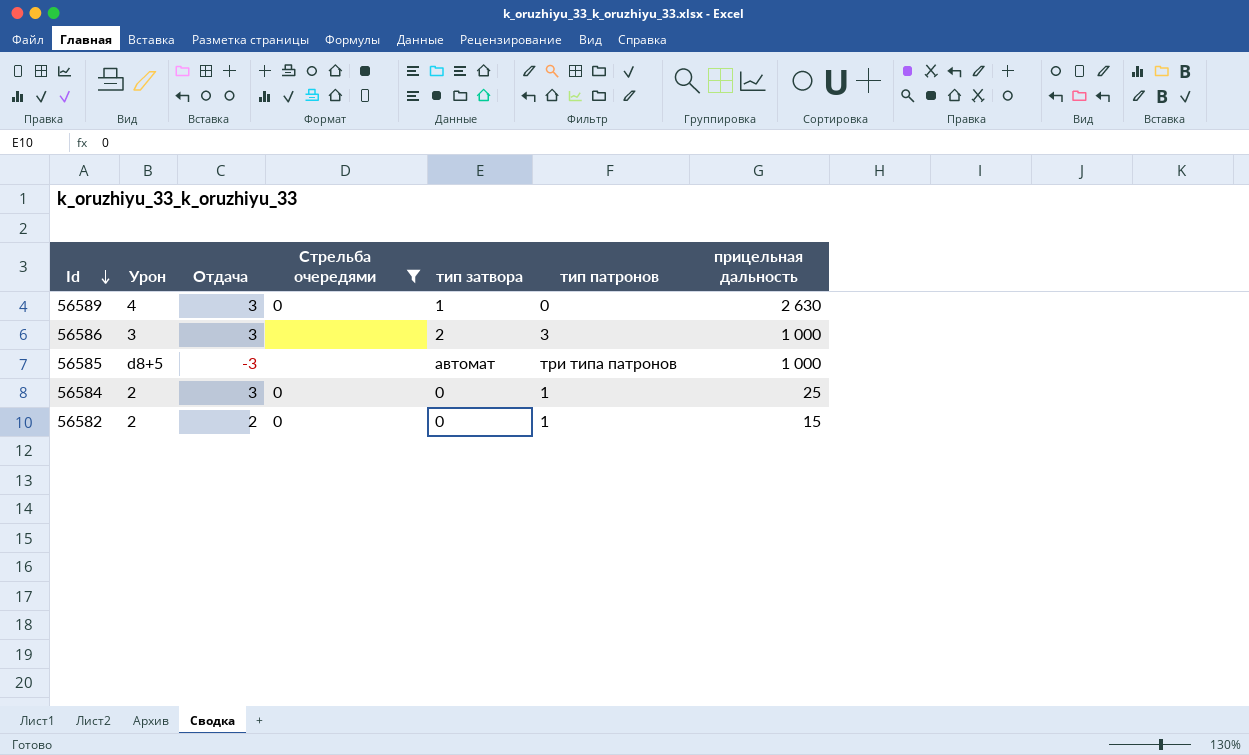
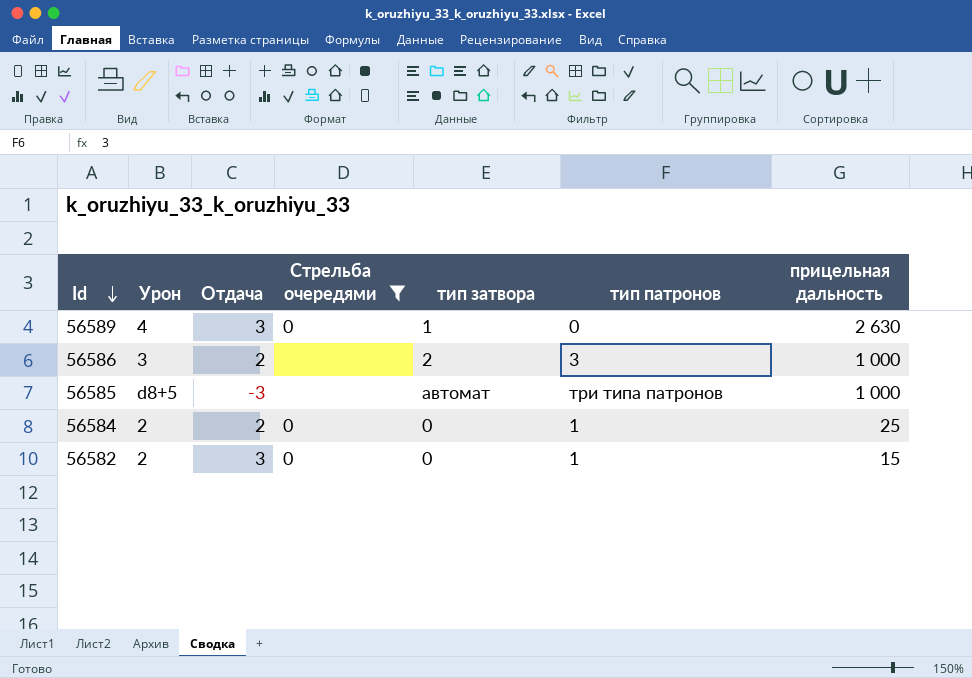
56586 | Отдача: 3 -> 2
56584 | Отдача: 3 -> 2
56582 | Отдача: 2 -> 3

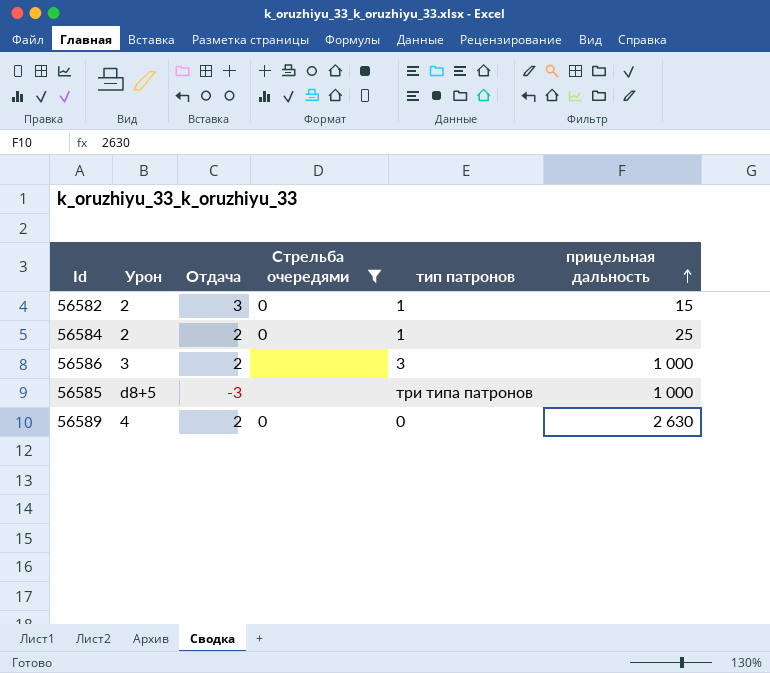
row order: Id descending -> прицельная дальность ascending
column тип затвора | position: 5 -> none
56589 | Отдача: 3 -> 2

